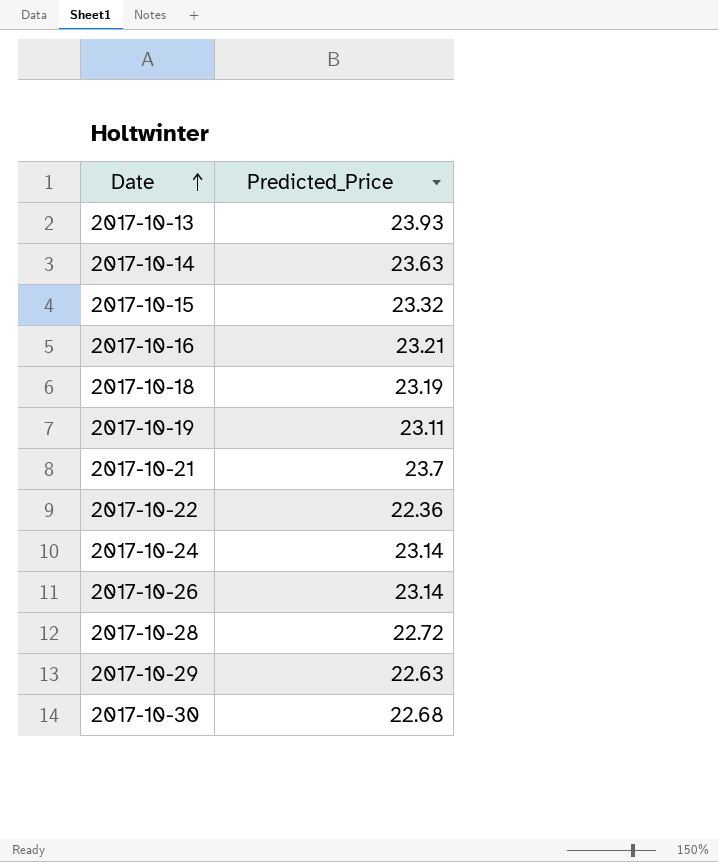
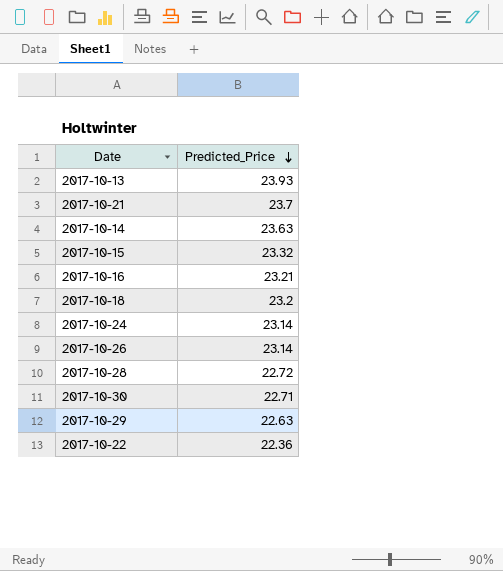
row order: Date ascending -> Predicted_Price descending
row 2017-10-19: 23.11 -> none
2017-10-18 | Predicted_Price: 23.19 -> 23.2
2017-10-30 | Predicted_Price: 22.68 -> 22.71

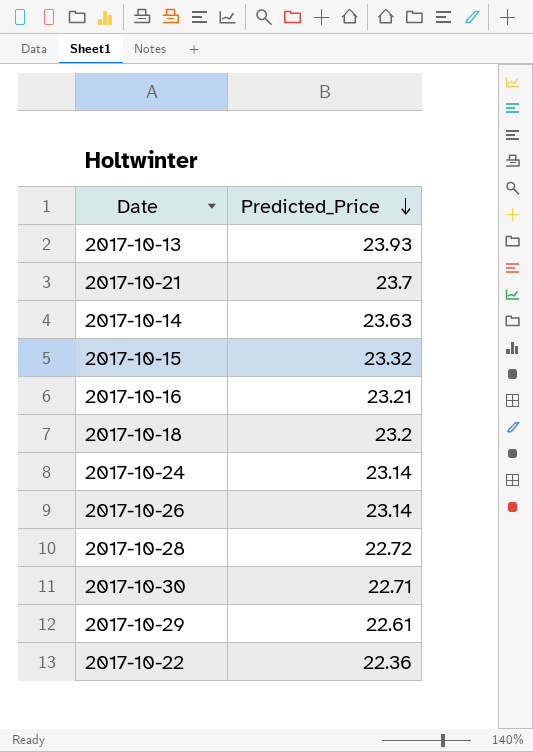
2017-10-29 | Predicted_Price: 22.63 -> 22.61

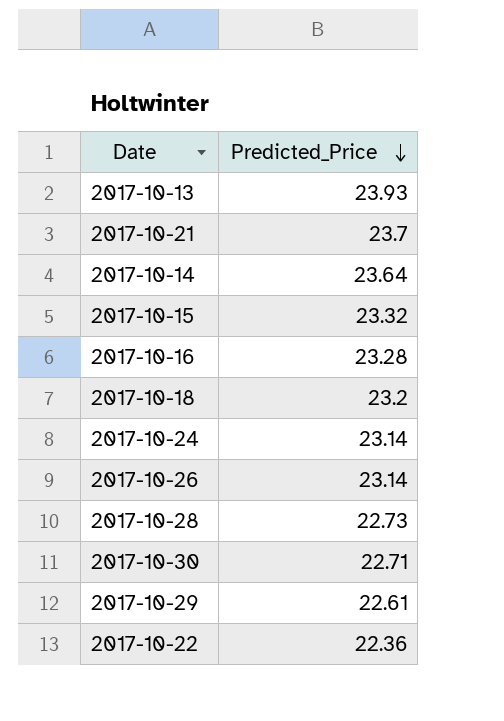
2017-10-14 | Predicted_Price: 23.63 -> 23.64
2017-10-16 | Predicted_Price: 23.21 -> 23.28
2017-10-28 | Predicted_Price: 22.72 -> 22.73

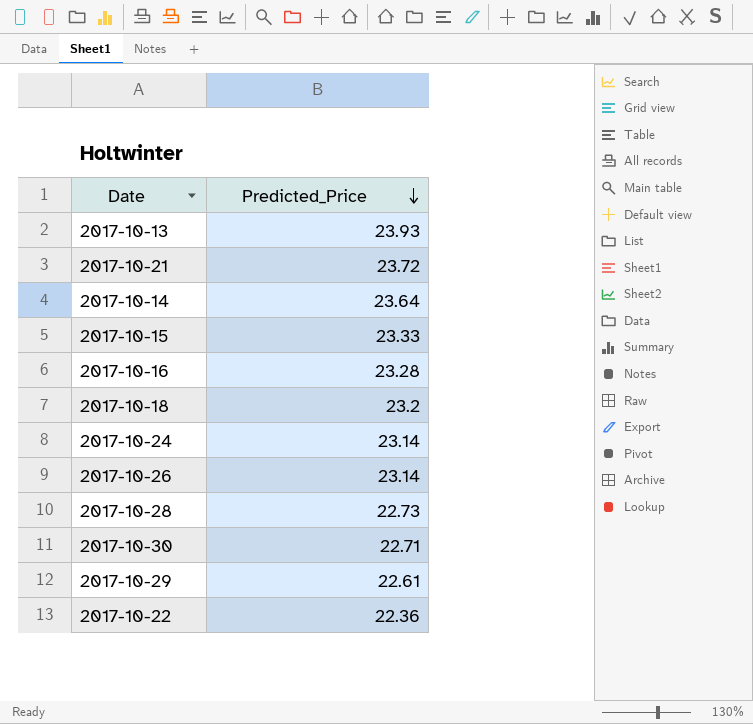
2017-10-21 | Predicted_Price: 23.7 -> 23.72
2017-10-15 | Predicted_Price: 23.32 -> 23.33

